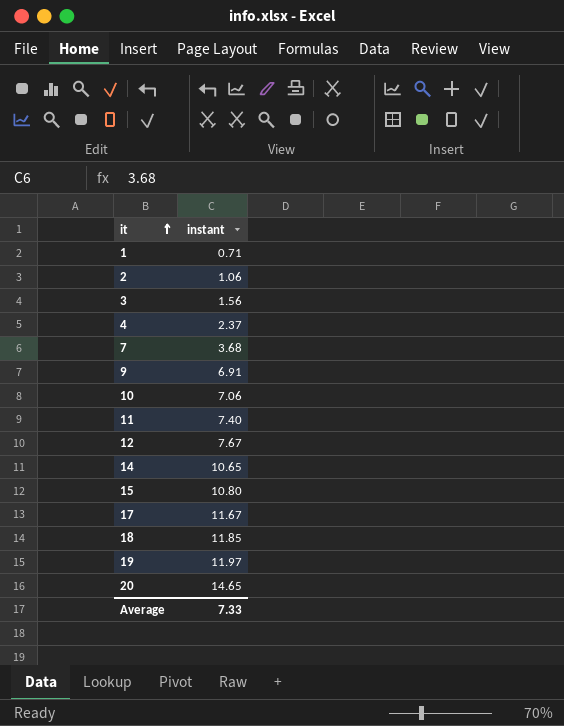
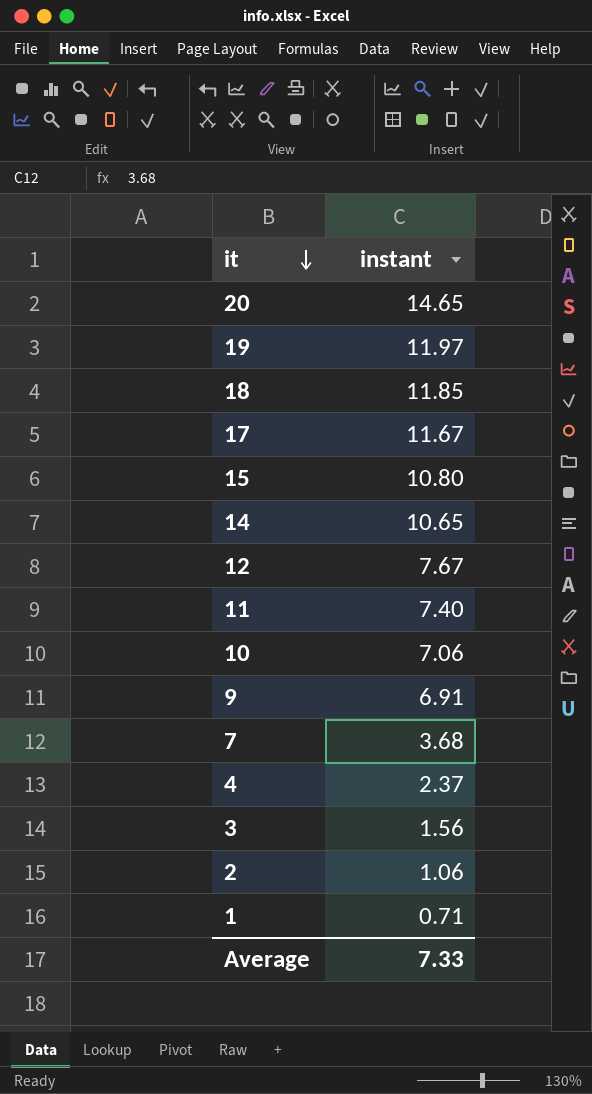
row order: it ascending -> it descending

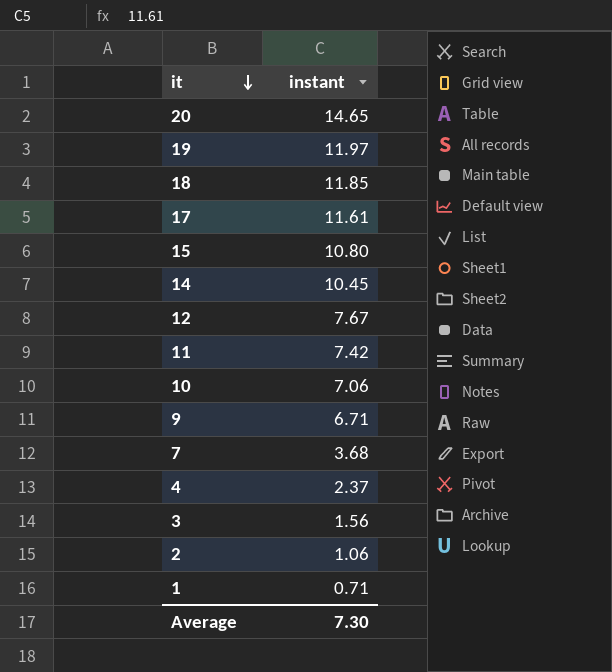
17 | instant: 11.67 -> 11.61
14 | instant: 10.65 -> 10.45
11 | instant: 7.40 -> 7.42
9 | instant: 6.91 -> 6.71
Average | instant: 7.33 -> 7.30

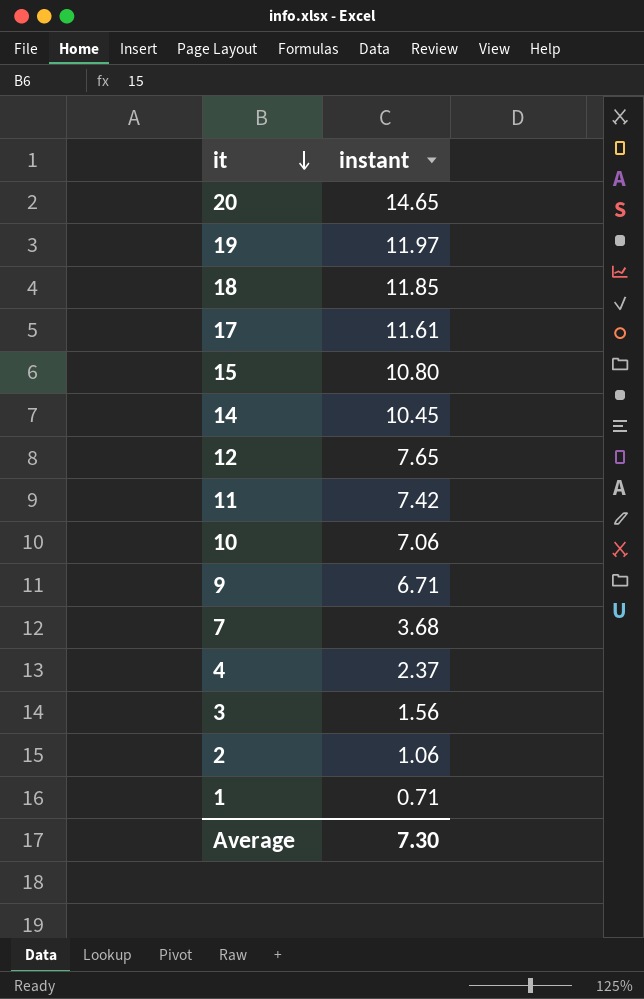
12 | instant: 7.67 -> 7.65

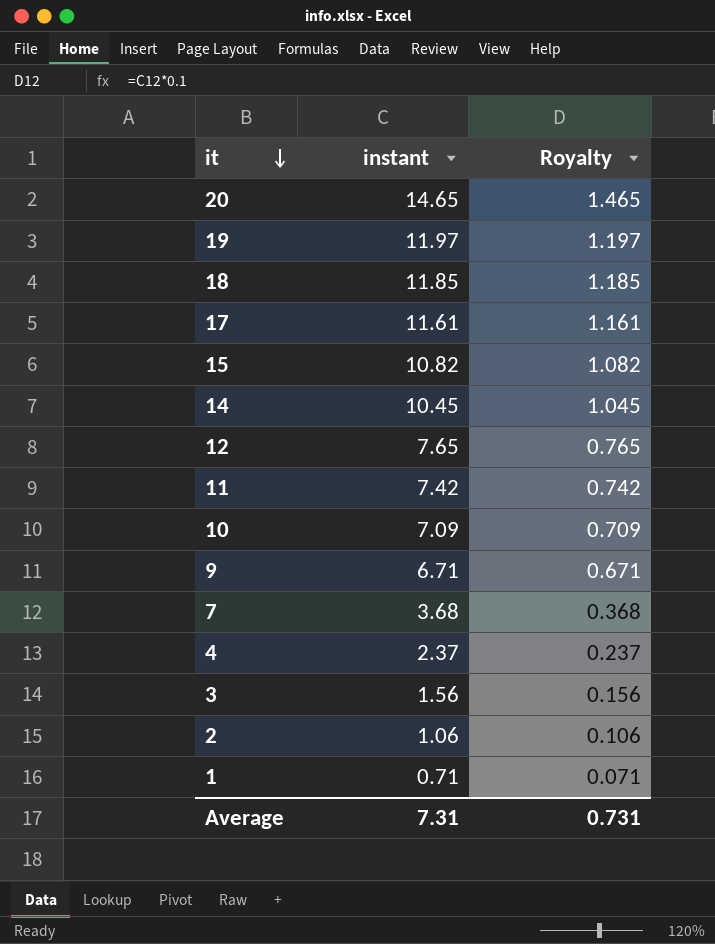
column Royalty | formula: none -> [instant] * 0.1
15 | instant: 10.80 -> 10.82
10 | instant: 7.06 -> 7.09
Average | instant: 7.30 -> 7.31

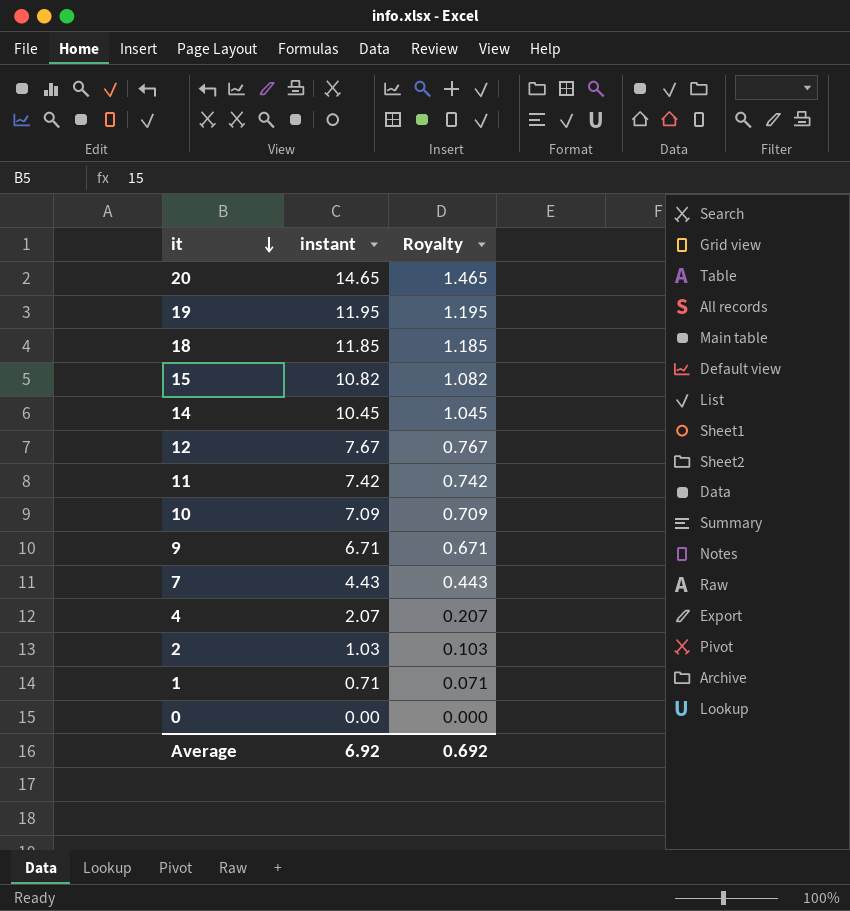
row 17: 11.61 | 1.161 -> none
row 3: 1.56 | 0.156 -> none
19 | instant: 11.97 -> 11.95
19 | Royalty: 1.197 -> 1.195
12 | instant: 7.65 -> 7.67
12 | Royalty: 0.765 -> 0.767
7 | instant: 3.68 -> 4.43
7 | Royalty: 0.368 -> 0.443
4 | instant: 2.37 -> 2.07
4 | Royalty: 0.237 -> 0.207
2 | instant: 1.06 -> 1.03
2 | Royalty: 0.106 -> 0.103
row 0: none -> 0.00 | 0.000
Average | instant: 7.31 -> 6.92
Average | Royalty: 0.731 -> 0.692

